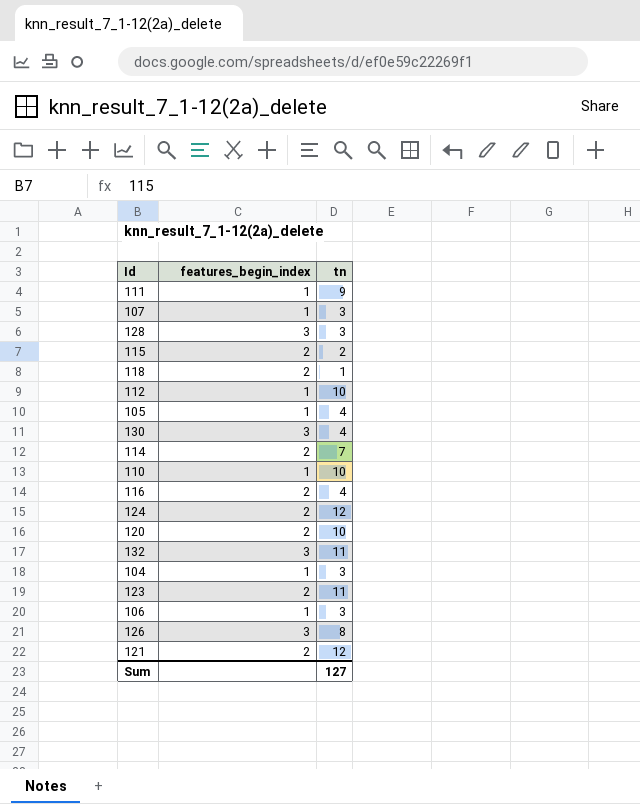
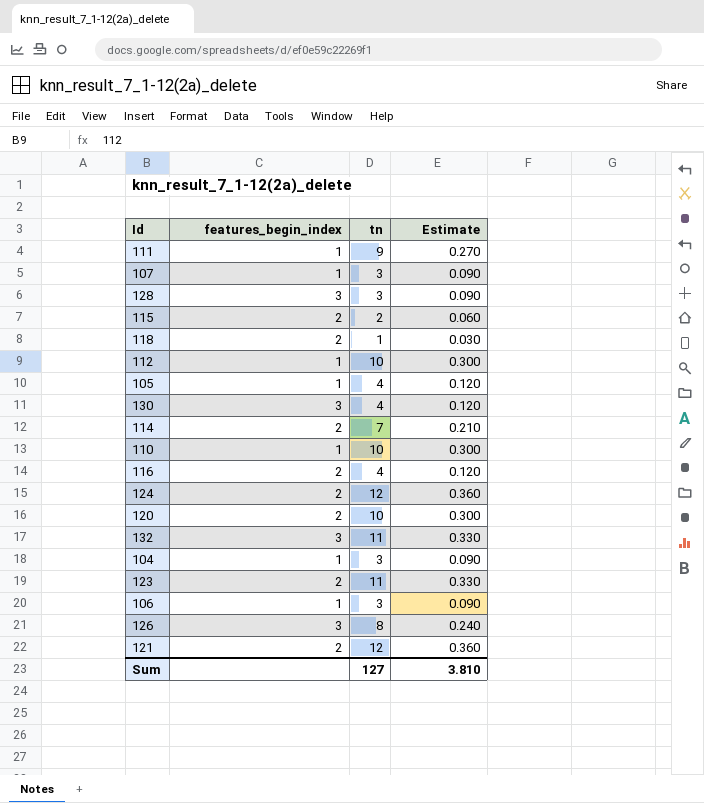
column Estimate | formula: none -> [tn] * 0.03

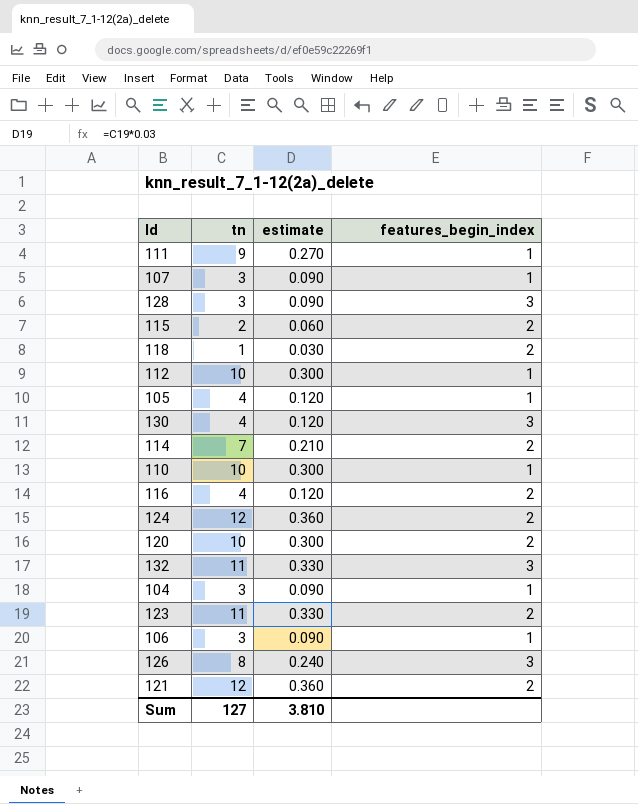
column name: Estimate -> estimate
column features_begin_index | position: 2 -> 4

